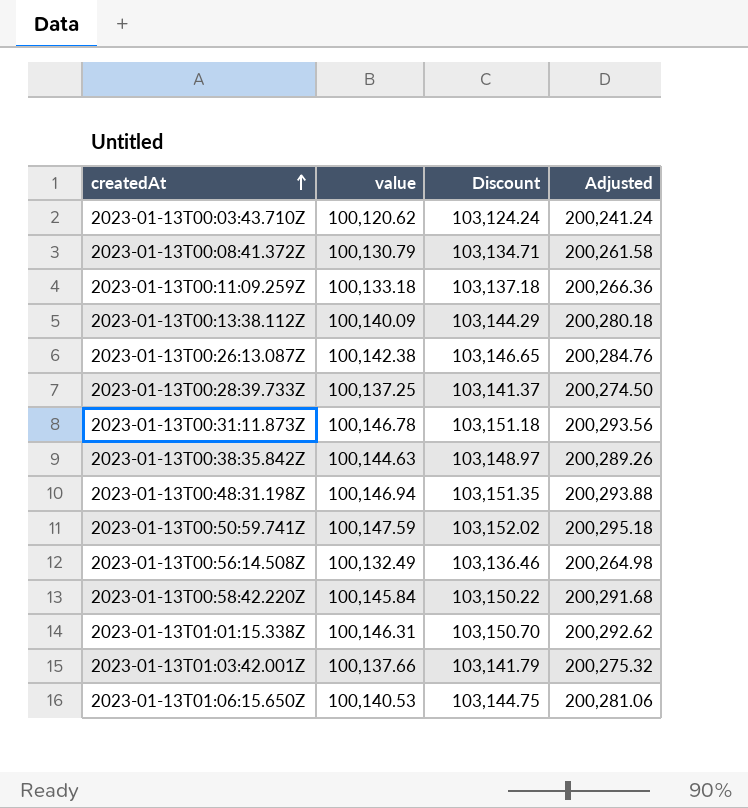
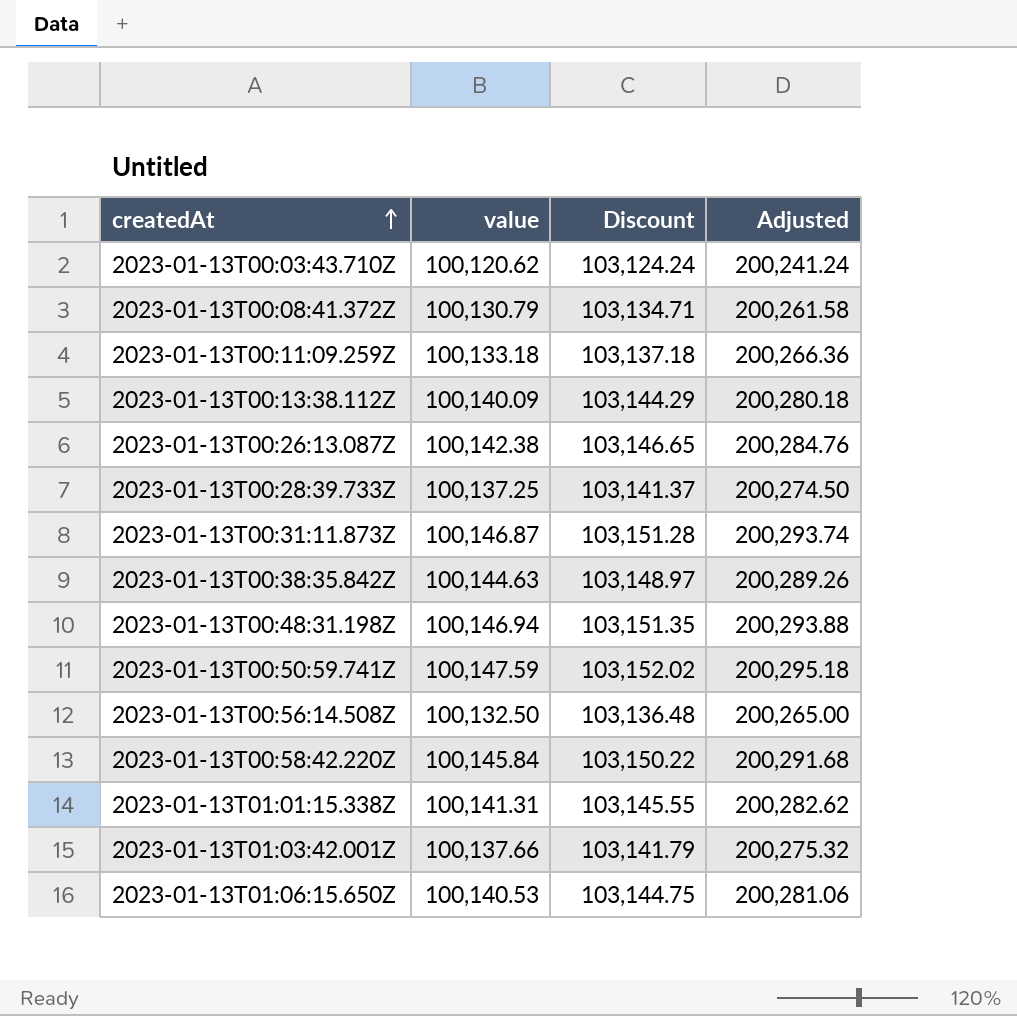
2023-01-13T00:31:11.873Z | value: 100,146.78 -> 100,146.87
2023-01-13T00:31:11.873Z | Discount: 103,151.18 -> 103,151.28
2023-01-13T00:31:11.873Z | Adjusted: 200,293.56 -> 200,293.74
2023-01-13T00:56:14.508Z | value: 100,132.49 -> 100,132.50
2023-01-13T00:56:14.508Z | Discount: 103,136.46 -> 103,136.48
2023-01-13T00:56:14.508Z | Adjusted: 200,264.98 -> 200,265.00
2023-01-13T01:01:15.338Z | value: 100,146.31 -> 100,141.31
2023-01-13T01:01:15.338Z | Discount: 103,150.70 -> 103,145.55
2023-01-13T01:01:15.338Z | Adjusted: 200,292.62 -> 200,282.62

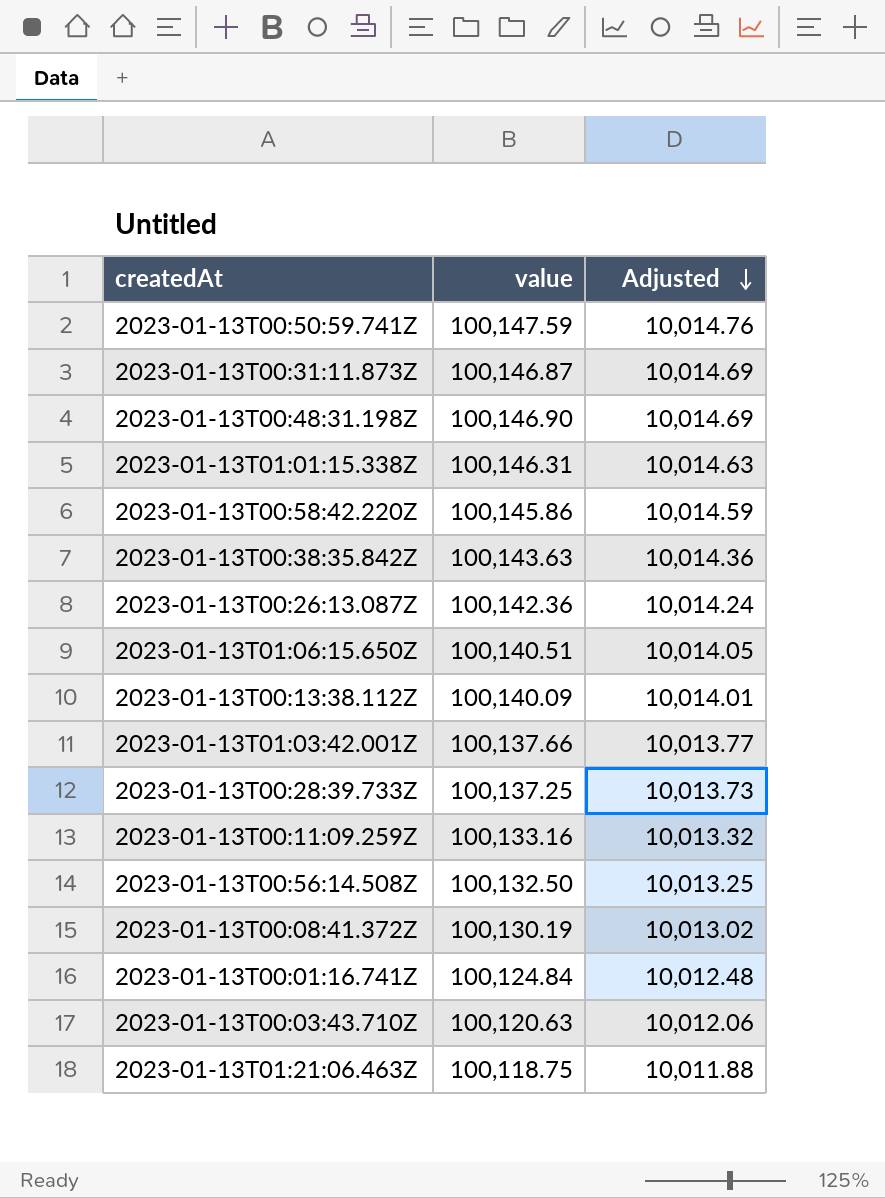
row order: createdAt ascending -> Adjusted descending
column Discount | formula: [value] * 1.03 -> none
column Adjusted | formula: [value] * 2 -> [value] * 0.1
2023-01-13T00:48:31.198Z | value: 100,146.94 -> 100,146.90
2023-01-13T01:01:15.338Z | value: 100,141.31 -> 100,146.31
2023-01-13T00:58:42.220Z | value: 100,145.84 -> 100,145.86
2023-01-13T00:38:35.842Z | value: 100,144.63 -> 100,143.63
2023-01-13T00:26:13.087Z | value: 100,142.38 -> 100,142.36
2023-01-13T01:06:15.650Z | value: 100,140.53 -> 100,140.51
2023-01-13T00:11:09.259Z | value: 100,133.18 -> 100,133.16
2023-01-13T00:08:41.372Z | value: 100,130.79 -> 100,130.19
row 2023-01-13T00:01:16.741Z: none -> 100,124.84 | 10,012.48
2023-01-13T00:03:43.710Z | value: 100,120.62 -> 100,120.63
row 2023-01-13T01:21:06.463Z: none -> 100,118.75 | 10,011.88

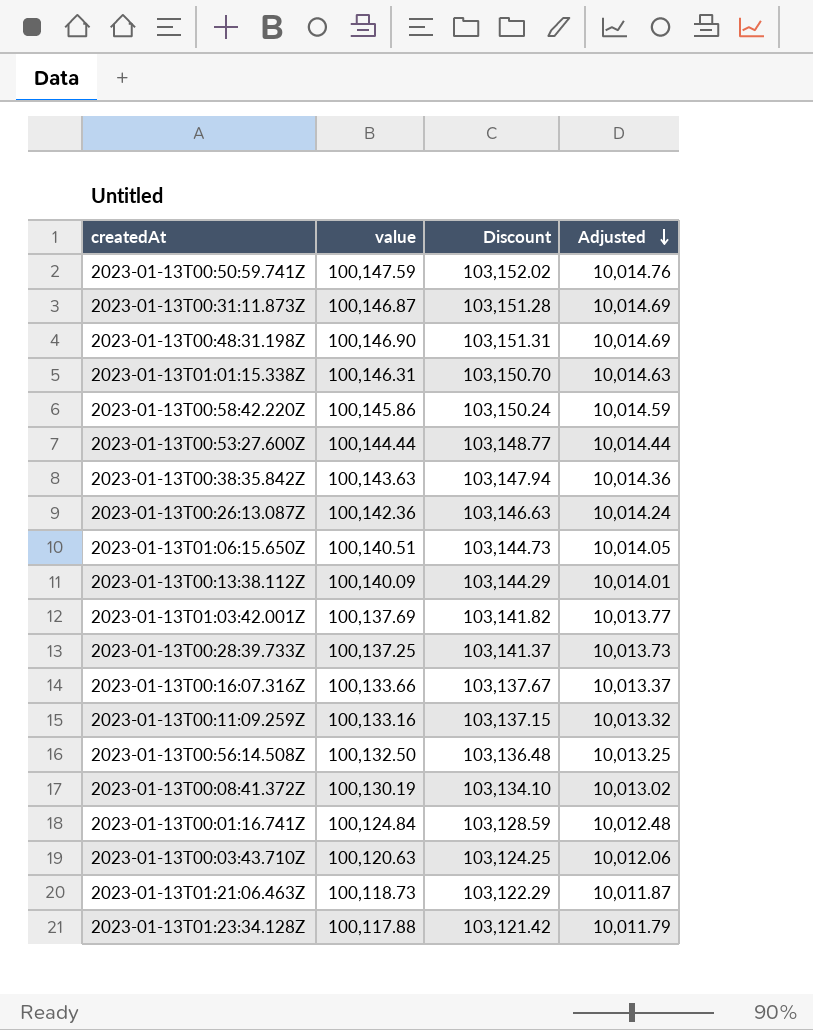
column Discount | formula: none -> [value] * 1.03
row 2023-01-13T00:53:27.600Z: none -> 100,144.44 | 103,148.77 | 10,014.44
2023-01-13T01:03:42.001Z | value: 100,137.66 -> 100,137.69
row 2023-01-13T00:16:07.316Z: none -> 100,133.66 | 103,137.67 | 10,013.37
2023-01-13T01:21:06.463Z | value: 100,118.75 -> 100,118.73
2023-01-13T01:21:06.463Z | Adjusted: 10,011.88 -> 10,011.87
row 2023-01-13T01:23:34.128Z: none -> 100,117.88 | 103,121.42 | 10,011.79

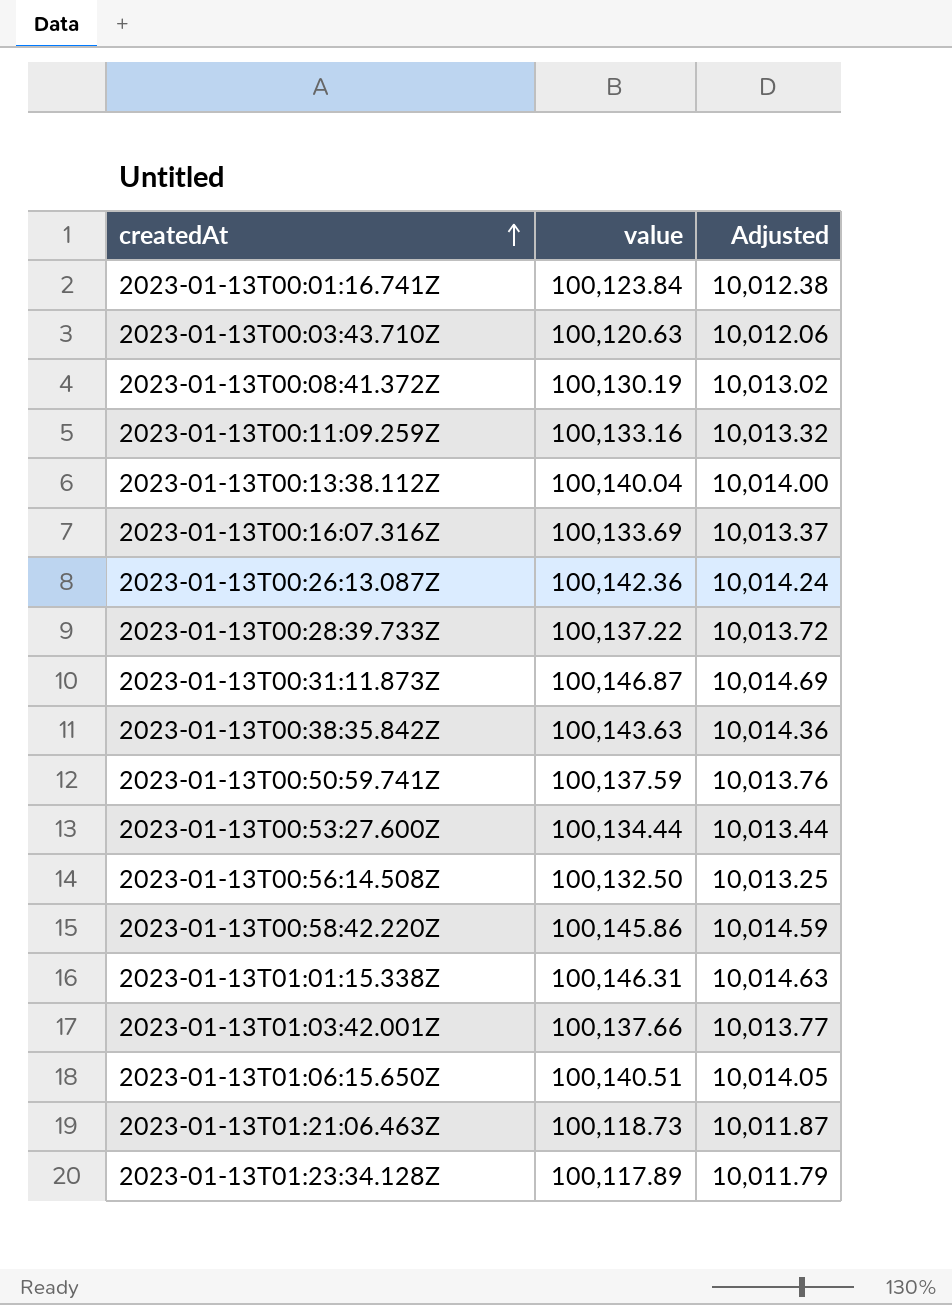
row order: Adjusted descending -> createdAt ascending
column Discount | formula: [value] * 1.03 -> none
row 2023-01-13T00:48:31.198Z: 100,146.90 | 103,151.31 | 10,014.69 -> none
2023-01-13T00:01:16.741Z | value: 100,124.84 -> 100,123.84
2023-01-13T00:01:16.741Z | Adjusted: 10,012.48 -> 10,012.38
2023-01-13T00:13:38.112Z | value: 100,140.09 -> 100,140.04
2023-01-13T00:13:38.112Z | Adjusted: 10,014.01 -> 10,014.00
2023-01-13T00:16:07.316Z | value: 100,133.66 -> 100,133.69
2023-01-13T00:28:39.733Z | value: 100,137.25 -> 100,137.22
2023-01-13T00:28:39.733Z | Adjusted: 10,013.73 -> 10,013.72
2023-01-13T00:50:59.741Z | value: 100,147.59 -> 100,137.59
2023-01-13T00:50:59.741Z | Adjusted: 10,014.76 -> 10,013.76
2023-01-13T00:53:27.600Z | value: 100,144.44 -> 100,134.44
2023-01-13T00:53:27.600Z | Adjusted: 10,014.44 -> 10,013.44
2023-01-13T01:03:42.001Z | value: 100,137.69 -> 100,137.66
2023-01-13T01:23:34.128Z | value: 100,117.88 -> 100,117.89

